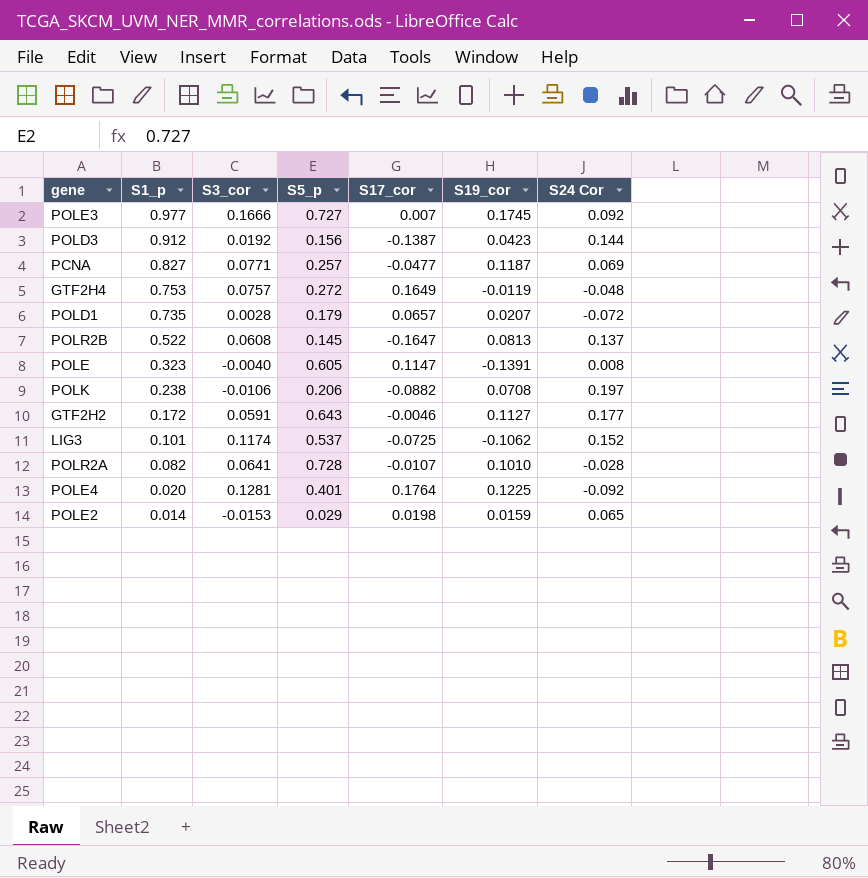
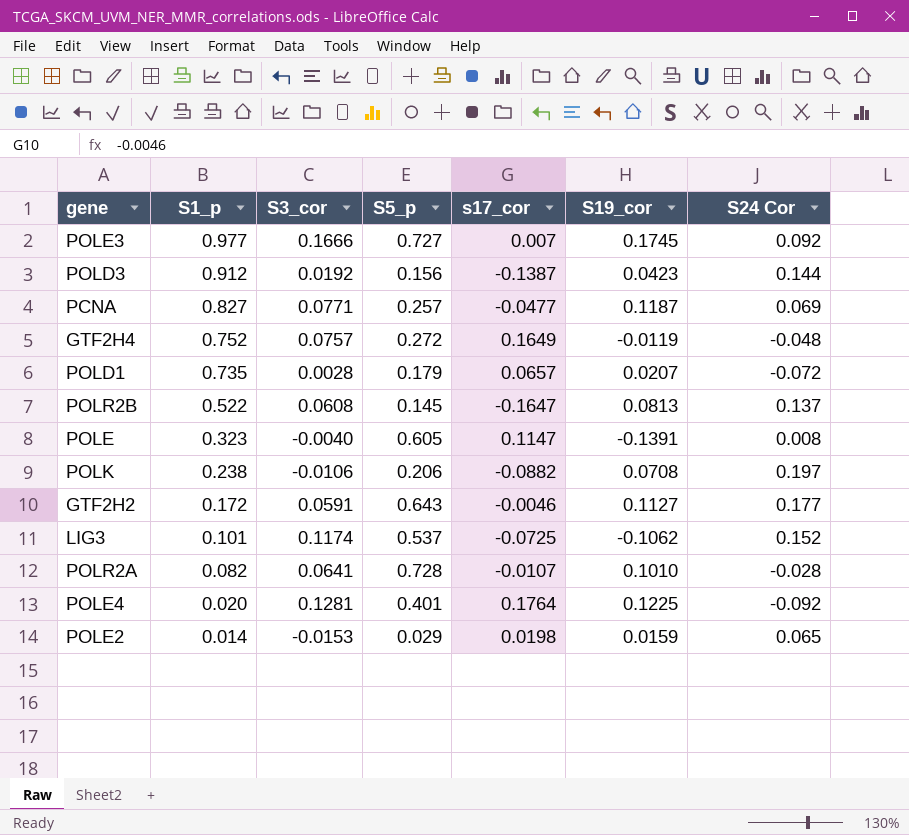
column name: S17_cor -> s17_cor
GTF2H4 | S1_p: 0.753 -> 0.752

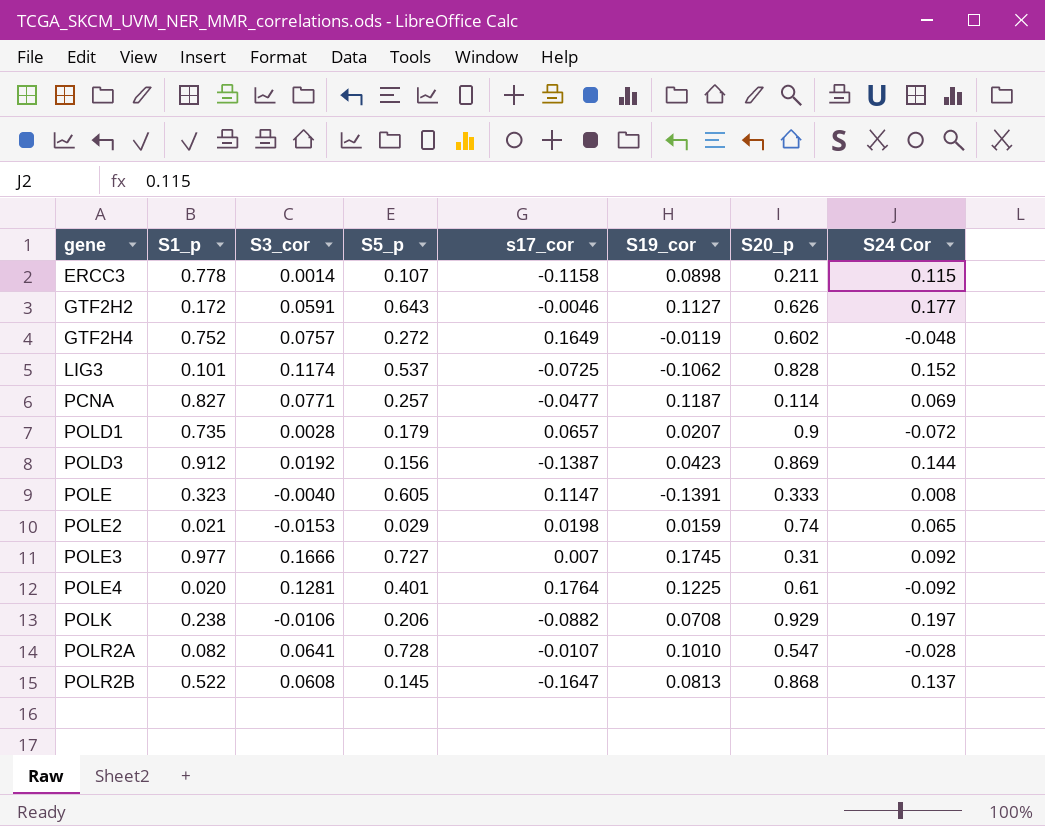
row order: S1_p descending -> gene ascending
column S20_p | position: none -> 7
row ERCC3: none -> 0.778 | 0.0014 | 0.107 | -0.1158 | 0.0898 | 0.211 | 0.115
POLE2 | S1_p: 0.014 -> 0.021

